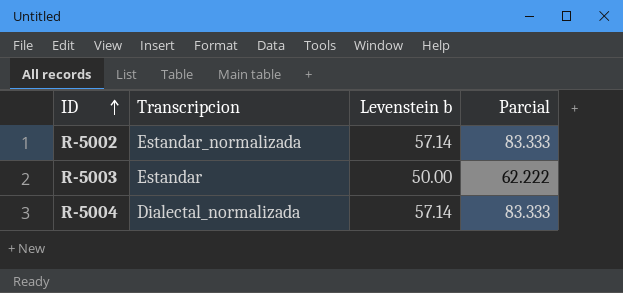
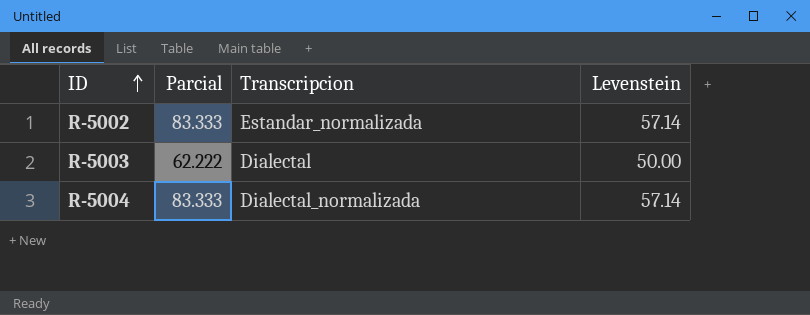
column Parcial | position: 4 -> 2
column name: Levenstein b -> Levenstein
R-5003 | Transcripcion: Estandar -> Dialectal

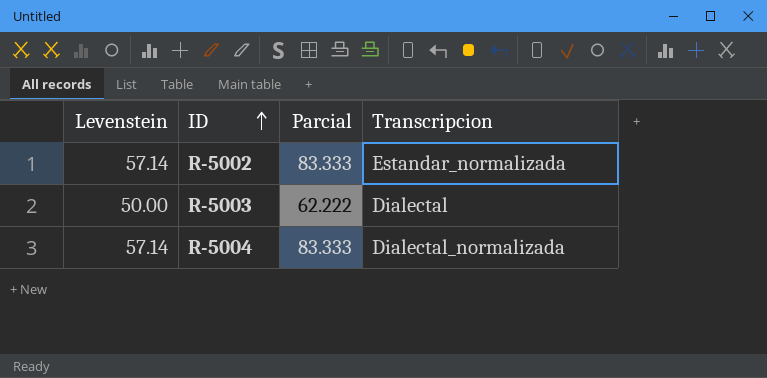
column Levenstein | position: 4 -> 1

